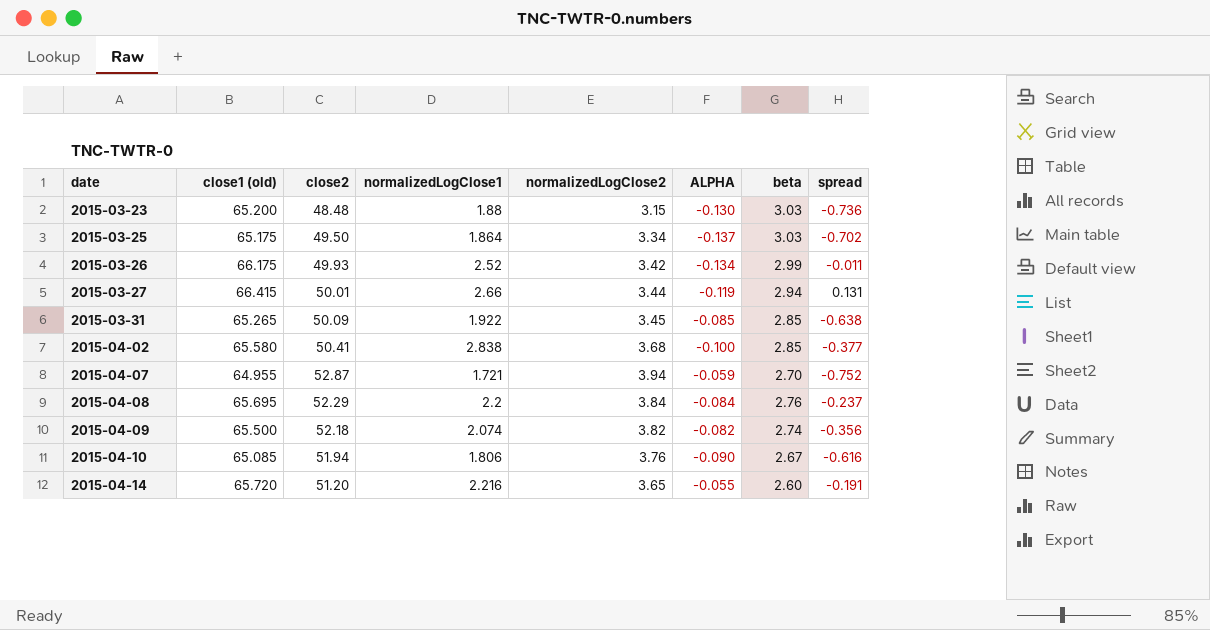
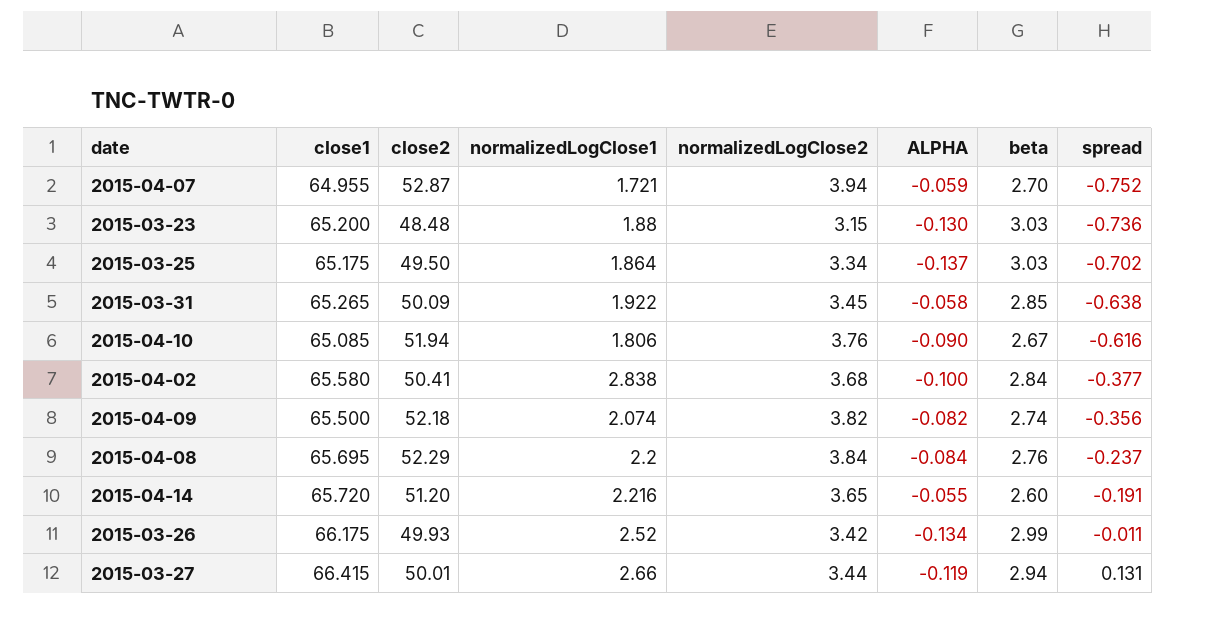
row order: date ascending -> spread ascending
column name: close1 (old) -> close1
2015-03-31 | ALPHA: -0.085 -> -0.058
2015-04-02 | beta: 2.85 -> 2.84

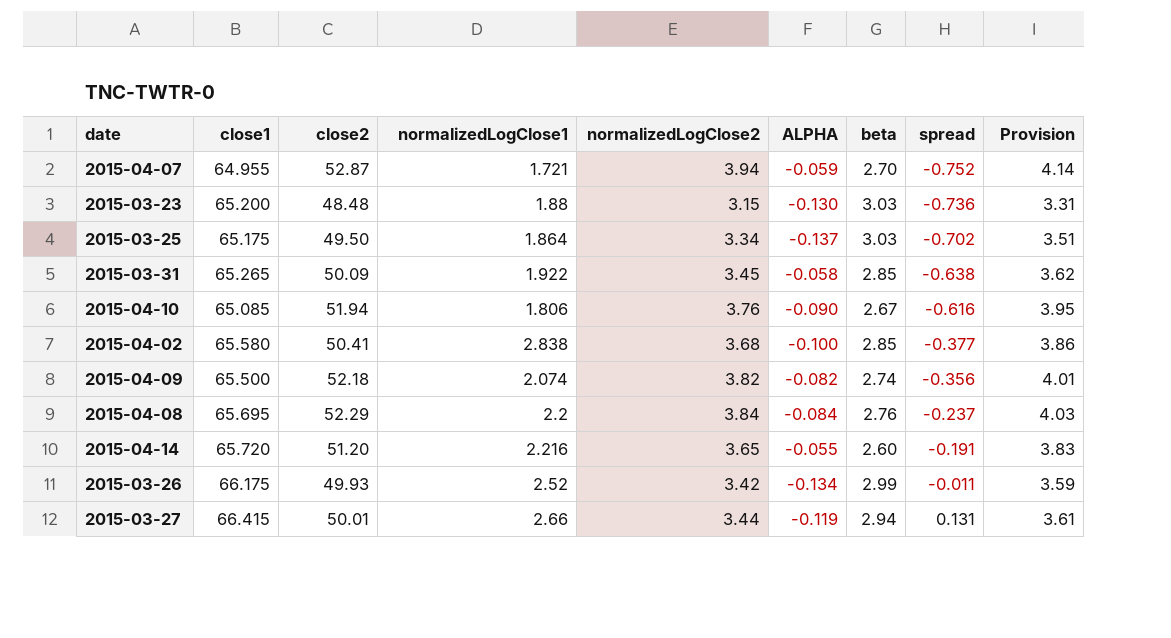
column Provision | formula: none -> [normalizedLogClose2] * 1.05
2015-04-02 | beta: 2.84 -> 2.85

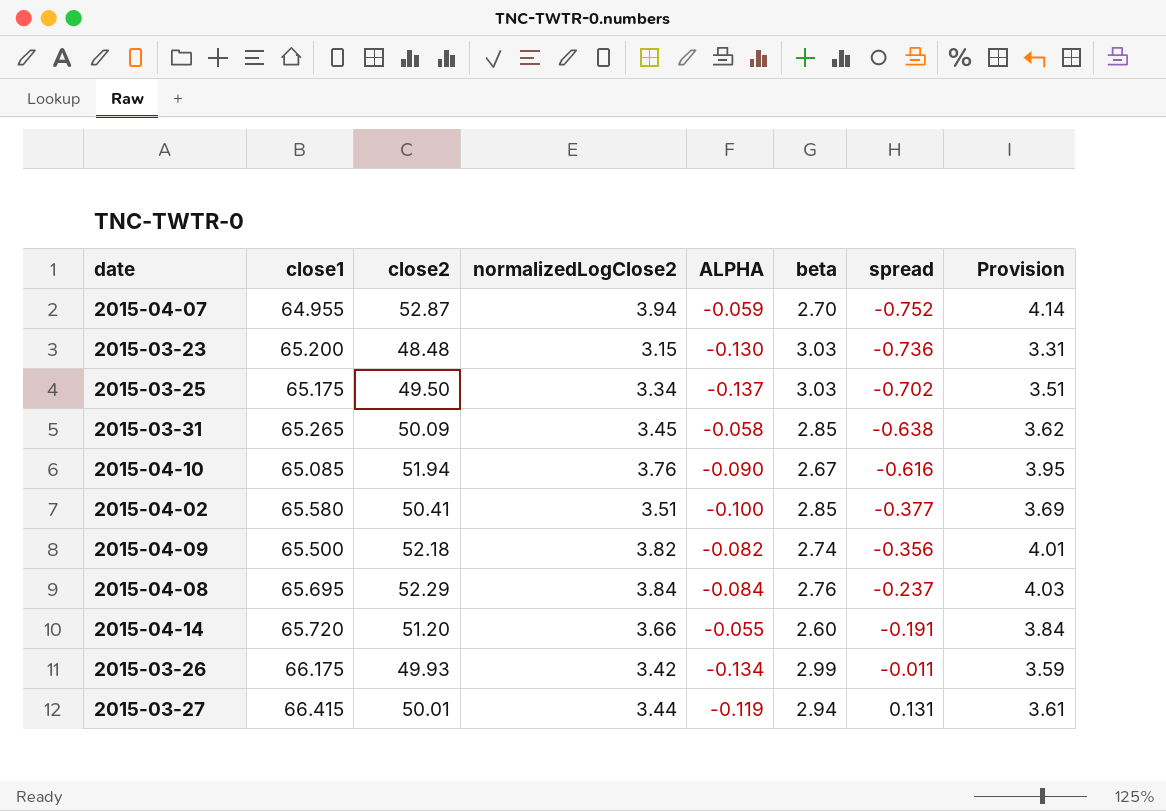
column normalizedLogClose1 | position: 4 -> none
2015-04-02 | normalizedLogClose2: 3.68 -> 3.51
2015-04-02 | Provision: 3.86 -> 3.69
2015-04-14 | normalizedLogClose2: 3.65 -> 3.66
2015-04-14 | Provision: 3.83 -> 3.84

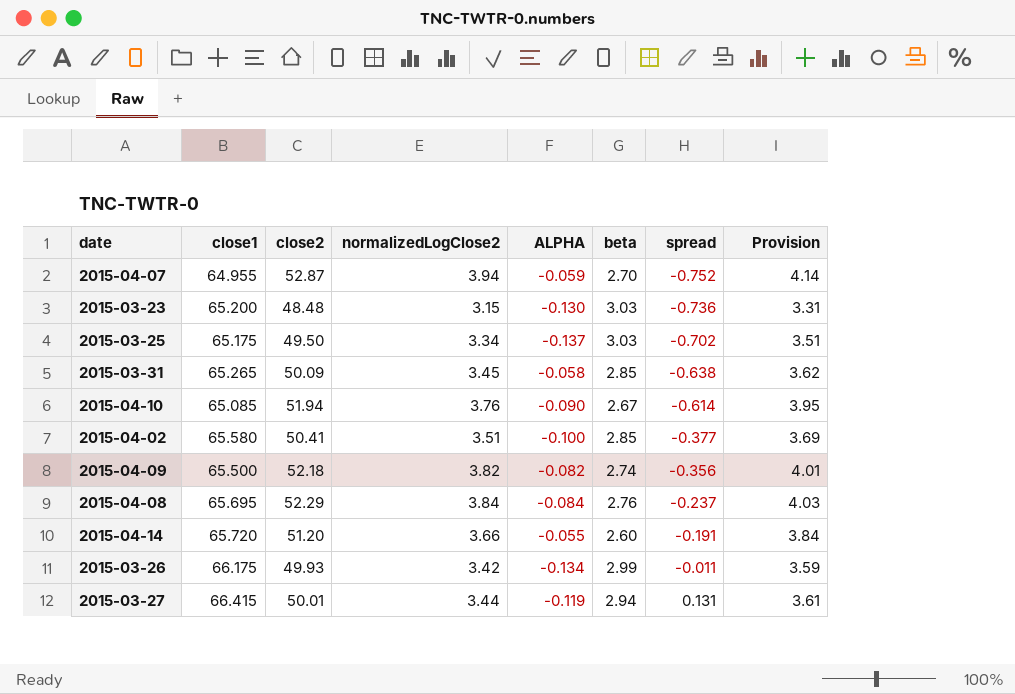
2015-04-10 | spread: -0.616 -> -0.614

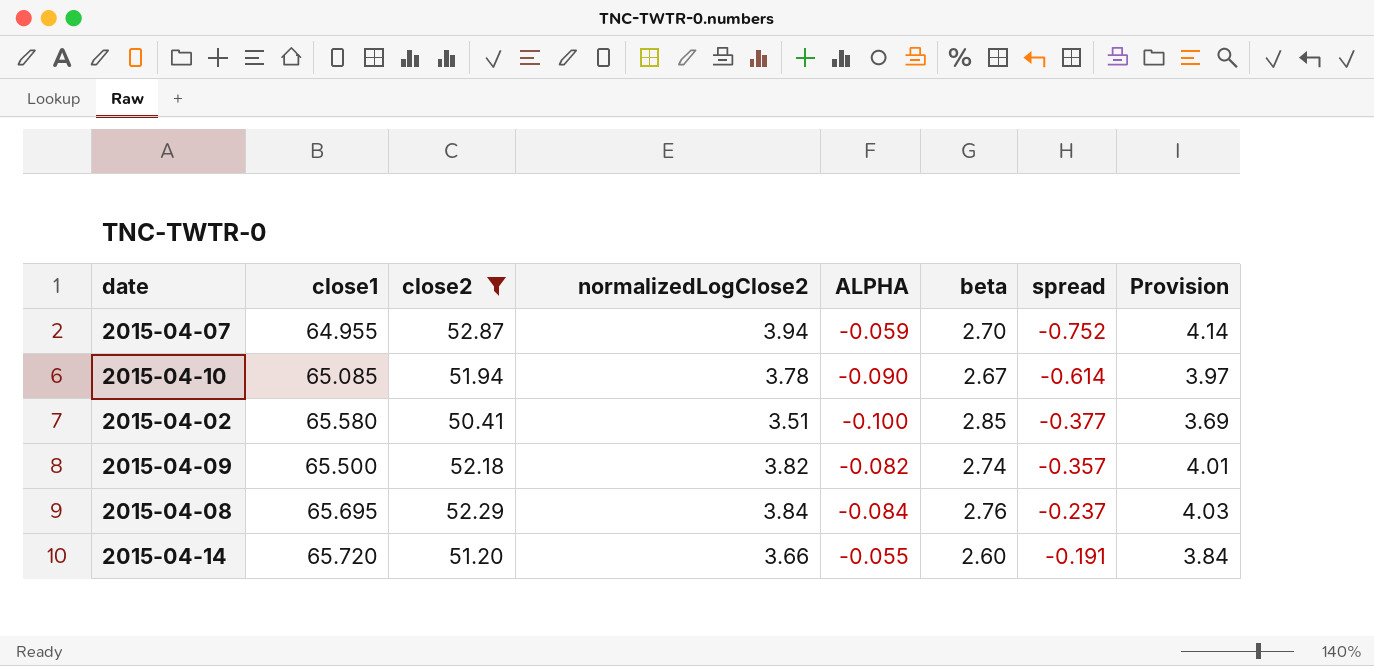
filter: none -> close2 >= 50.41
2015-04-10 | normalizedLogClose2: 3.76 -> 3.78
2015-04-10 | Provision: 3.95 -> 3.97
2015-04-09 | spread: -0.356 -> -0.357

